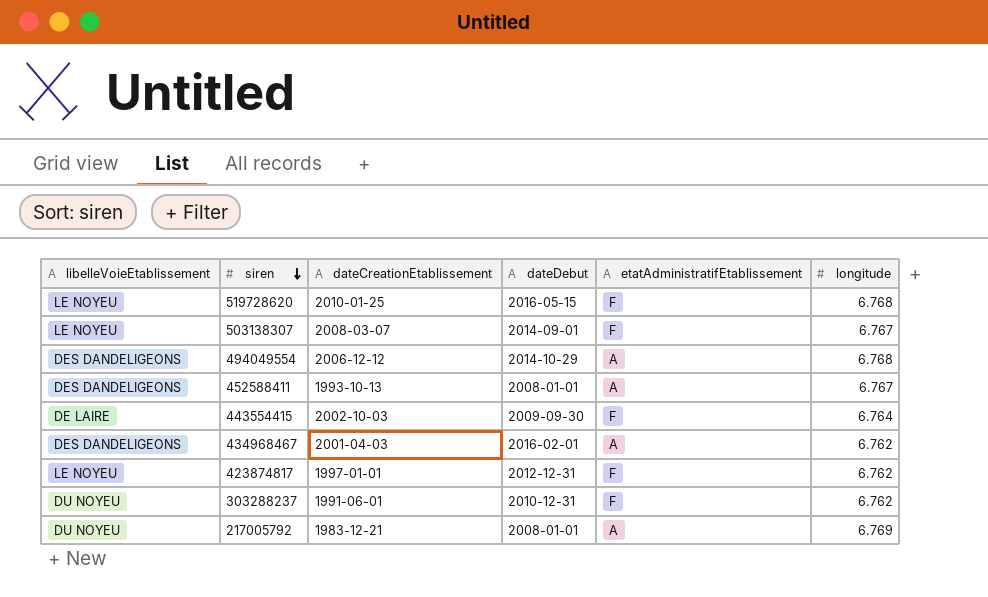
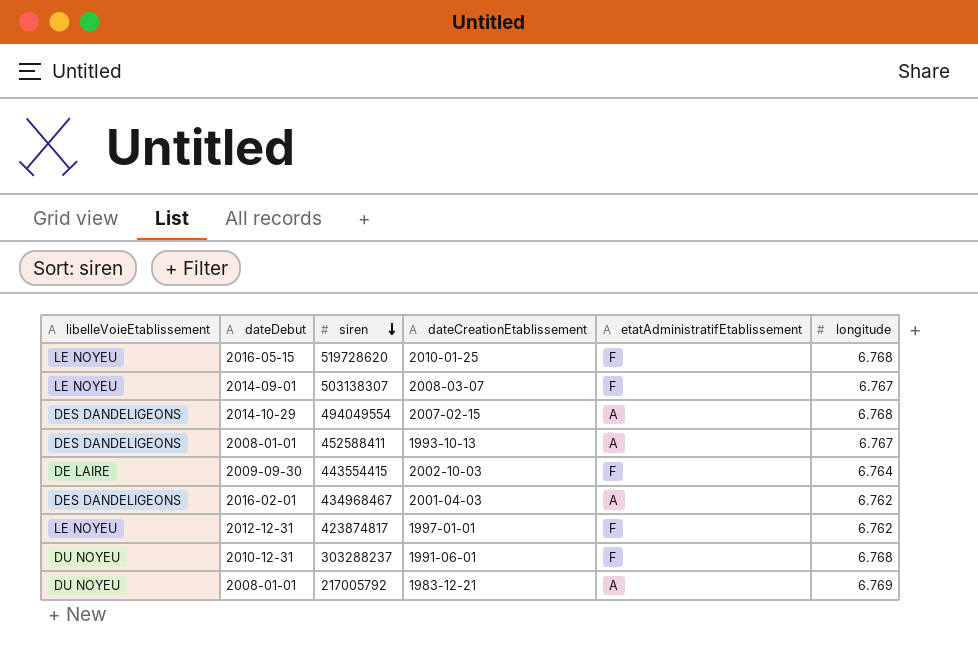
column dateDebut | position: 4 -> 2
494049554 | dateCreationEtablissement: 2006-12-12 -> 2007-02-15
303288237 | longitude: 6.762 -> 6.768

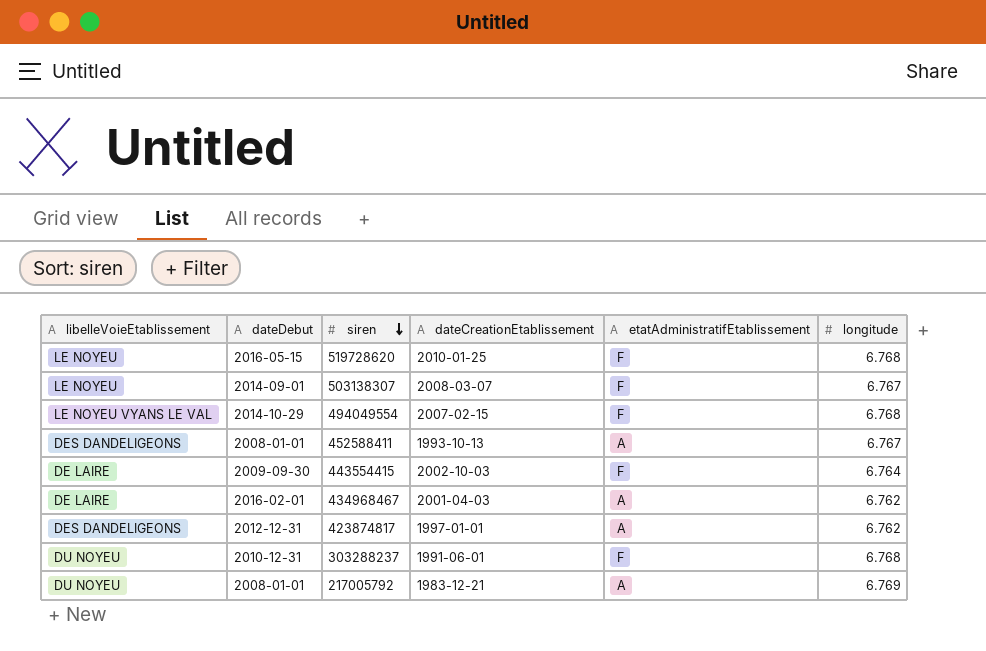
494049554 | libelleVoieEtablissement: DES DANDELIGEONS -> LE NOYEU VYANS LE VAL
494049554 | etatAdministratifEtablissement: A -> F
434968467 | libelleVoieEtablissement: DES DANDELIGEONS -> DE LAIRE
423874817 | libelleVoieEtablissement: LE NOYEU -> DES DANDELIGEONS
423874817 | etatAdministratifEtablissement: F -> A

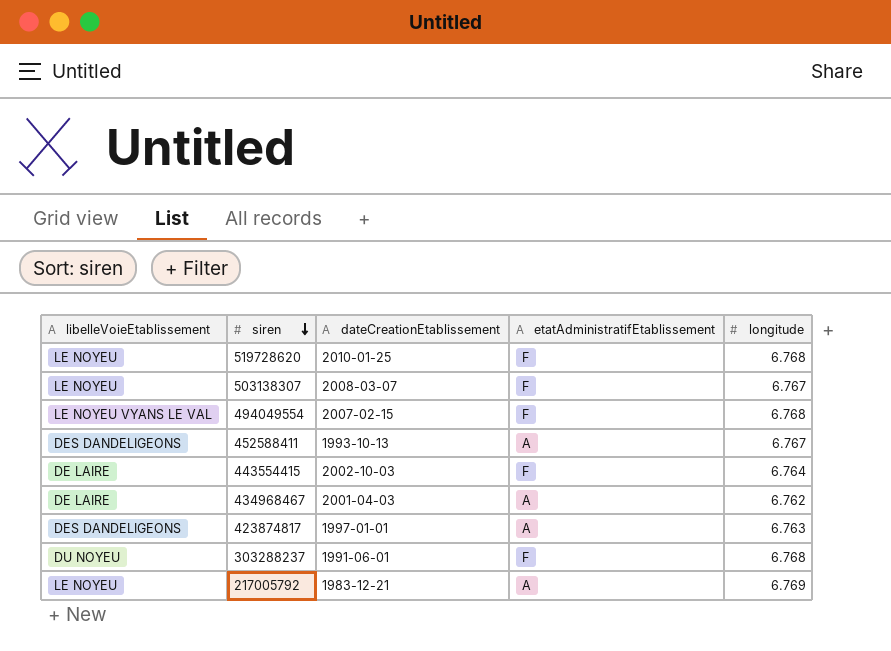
column dateDebut | position: 2 -> none
423874817 | longitude: 6.762 -> 6.763
217005792 | libelleVoieEtablissement: DU NOYEU -> LE NOYEU

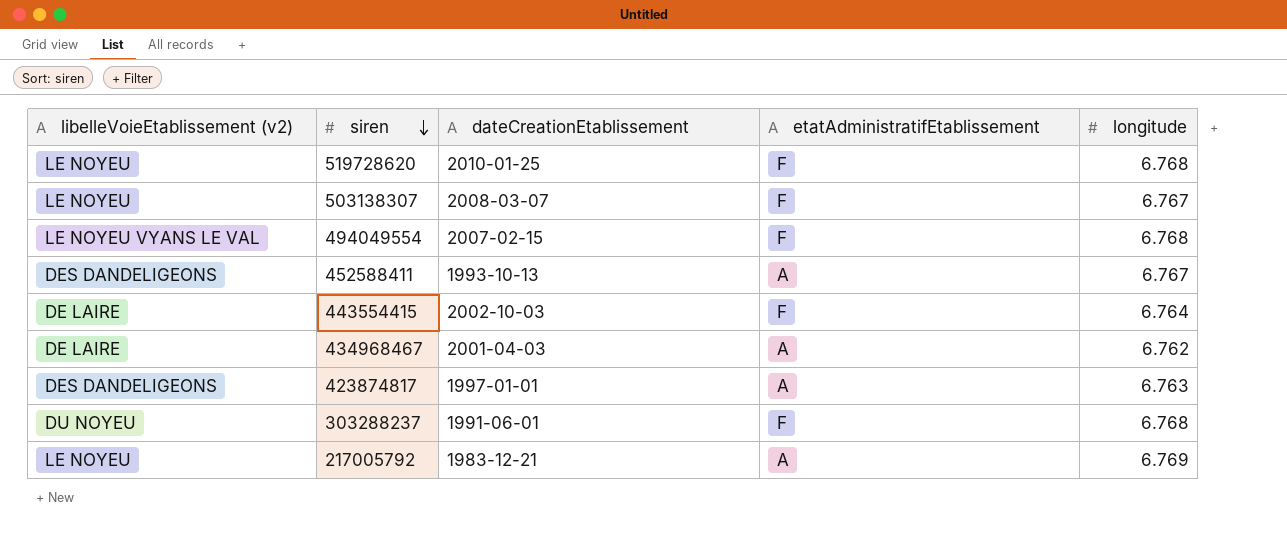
column name: libelleVoieEtablissement -> libelleVoieEtablissement (v2)

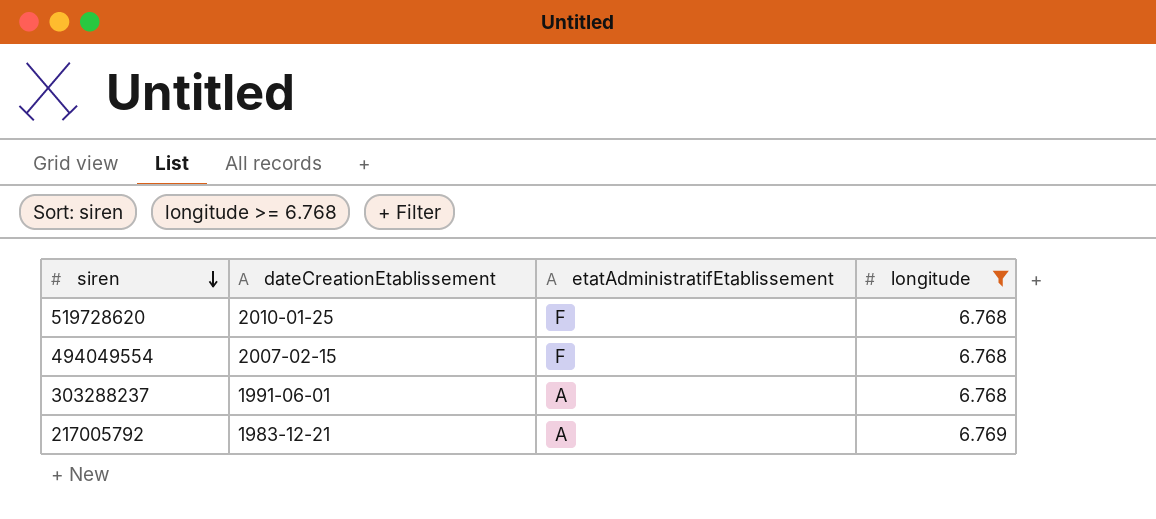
filter: none -> longitude >= 6.768
column libelleVoieEtablissement (v2) | position: 1 -> none
303288237 | etatAdministratifEtablissement: F -> A

